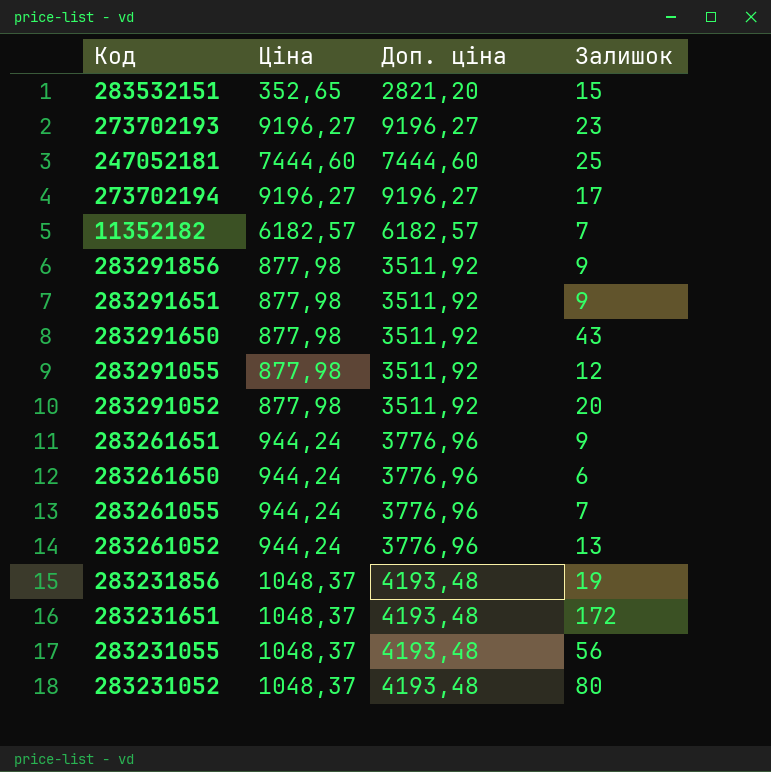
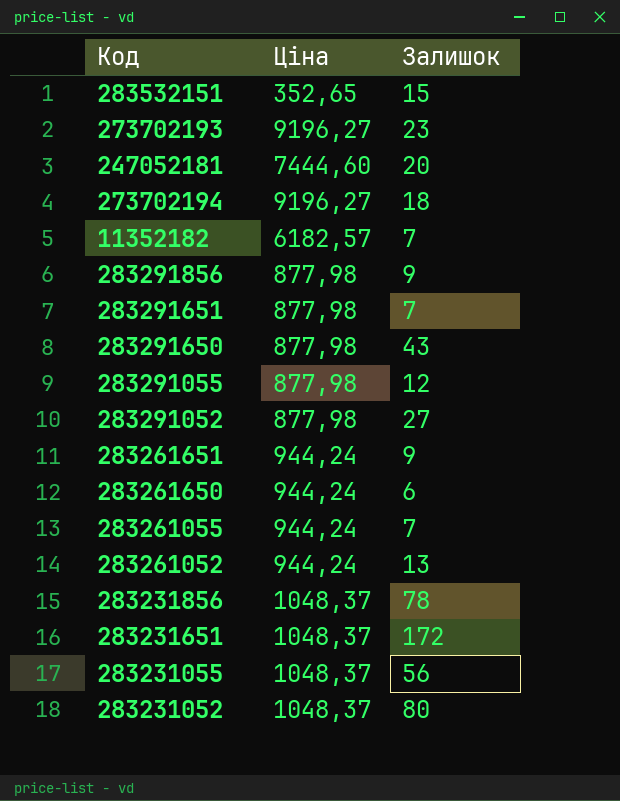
column Доп. ціна | position: 3 -> none
247052181 | Залишок: 25 -> 20
273702194 | Залишок: 17 -> 18
283291651 | Залишок: 9 -> 7
283291052 | Залишок: 20 -> 27
283231856 | Залишок: 19 -> 78

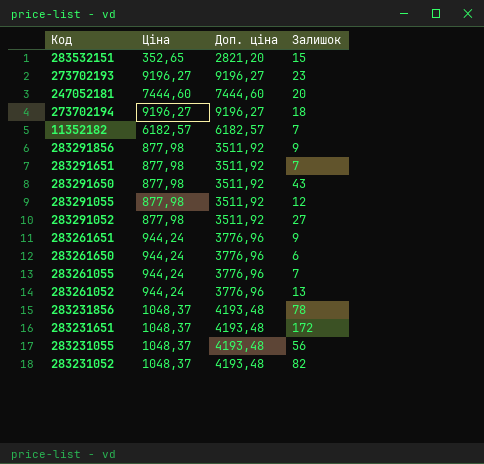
column Доп. ціна | position: none -> 3
283231052 | Залишок: 80 -> 82

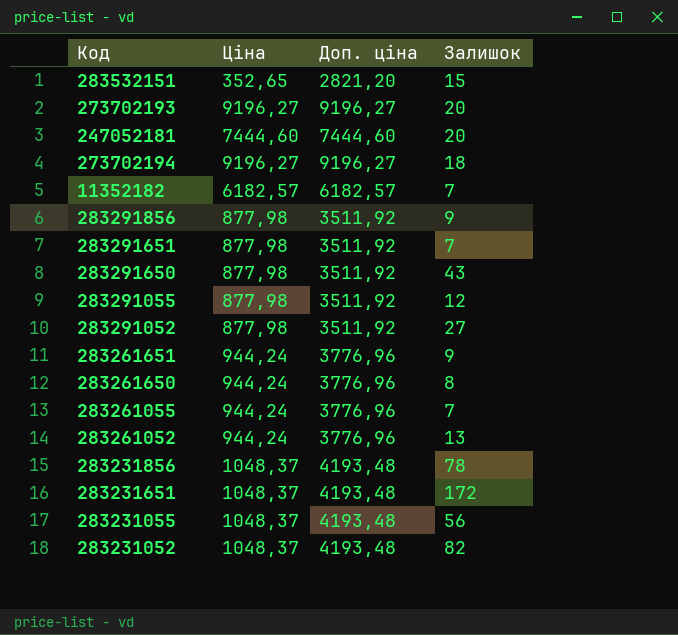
273702193 | Залишок: 23 -> 20
283261650 | Залишок: 6 -> 8

